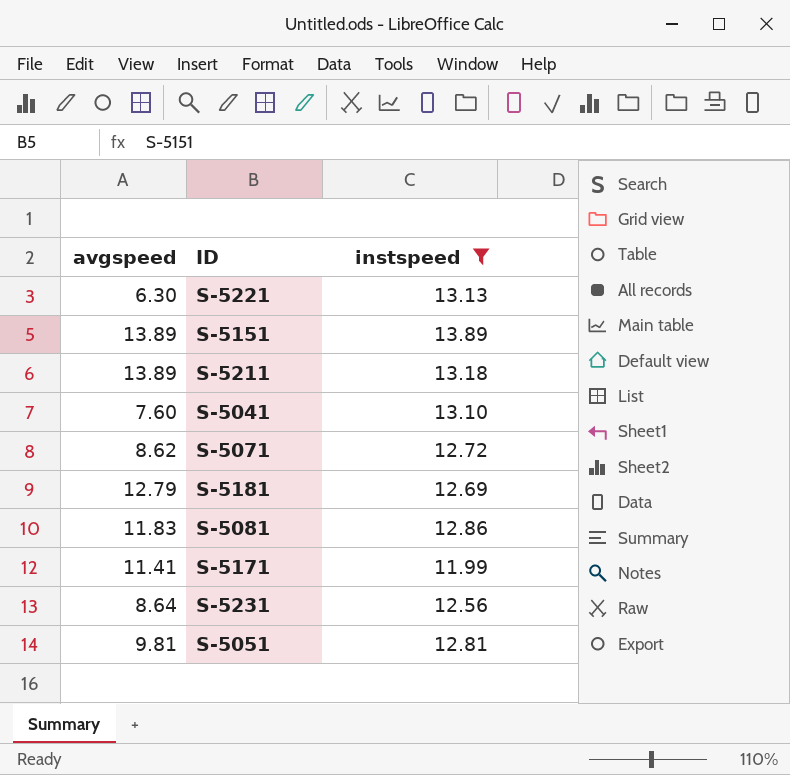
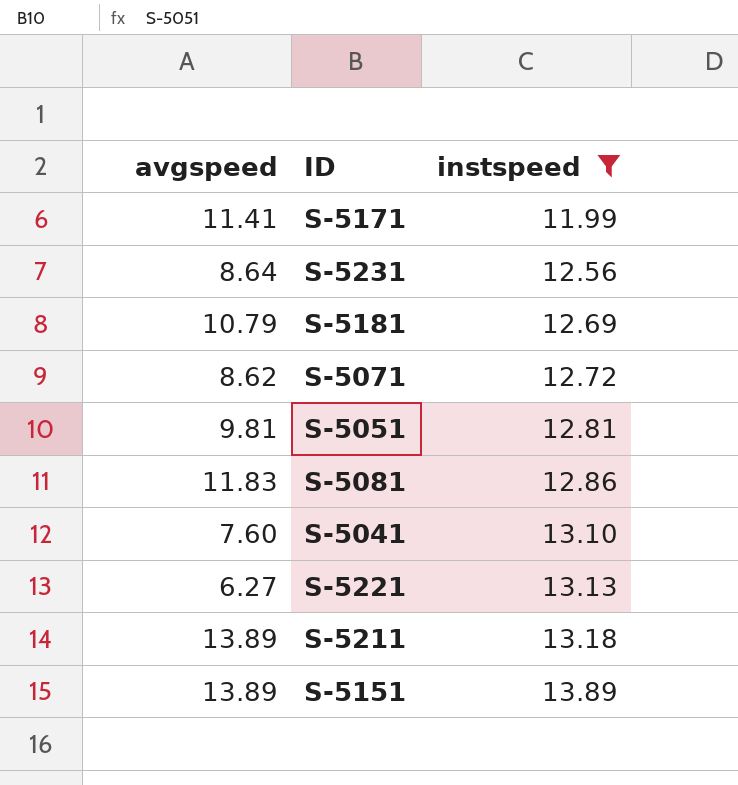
row order: none -> instspeed ascending
S-5181 | avgspeed: 12.79 -> 10.79
S-5221 | avgspeed: 6.30 -> 6.27

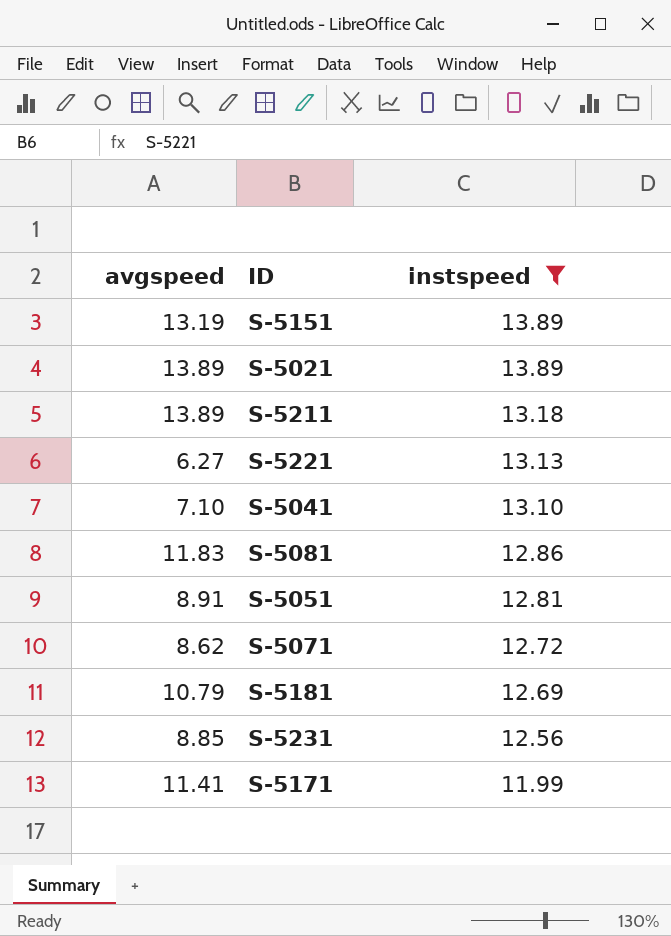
row order: instspeed ascending -> instspeed descending
S-5151 | avgspeed: 13.89 -> 13.19
row S-5021: none -> 13.89 | 13.89
S-5041 | avgspeed: 7.60 -> 7.10
S-5051 | avgspeed: 9.81 -> 8.91
S-5231 | avgspeed: 8.64 -> 8.85

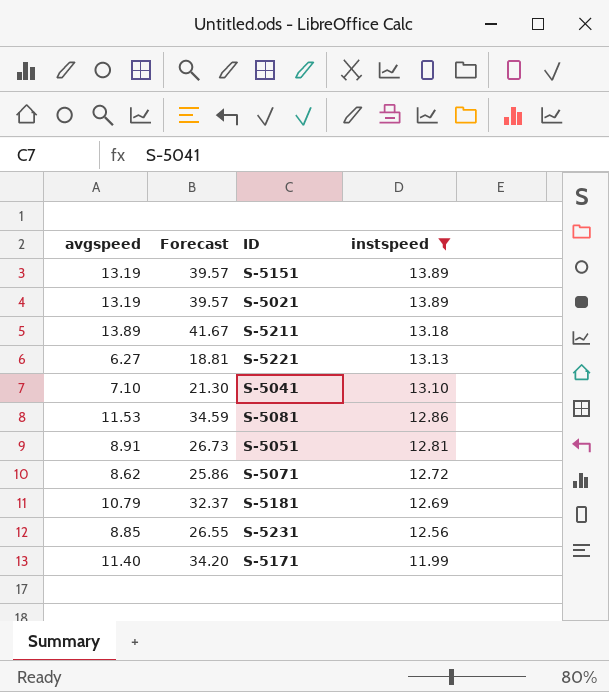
column Forecast | formula: none -> [avgspeed] * 3
S-5021 | avgspeed: 13.89 -> 13.19
S-5081 | avgspeed: 11.83 -> 11.53
S-5171 | avgspeed: 11.41 -> 11.40

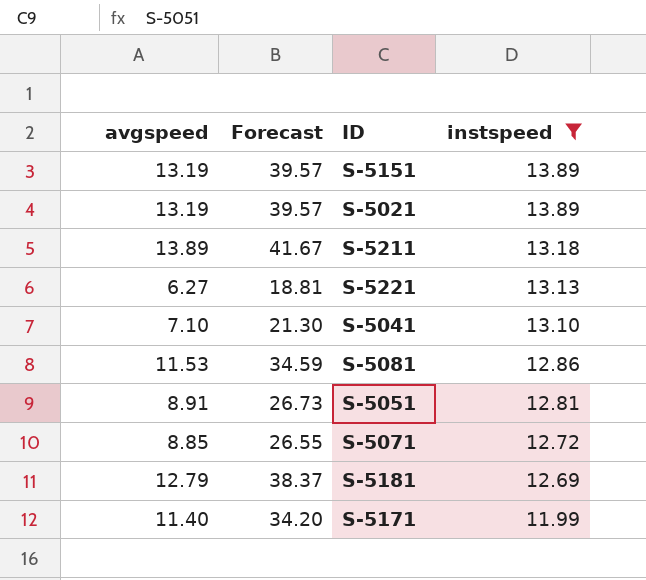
row S-5231: 8.85 | 26.55 | 12.56 -> none
S-5071 | avgspeed: 8.62 -> 8.85
S-5071 | Forecast: 25.86 -> 26.55
S-5181 | avgspeed: 10.79 -> 12.79
S-5181 | Forecast: 32.37 -> 38.37

